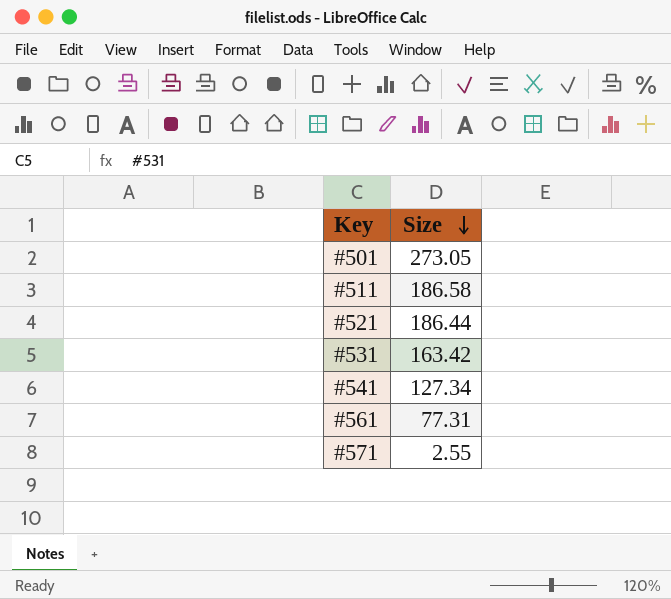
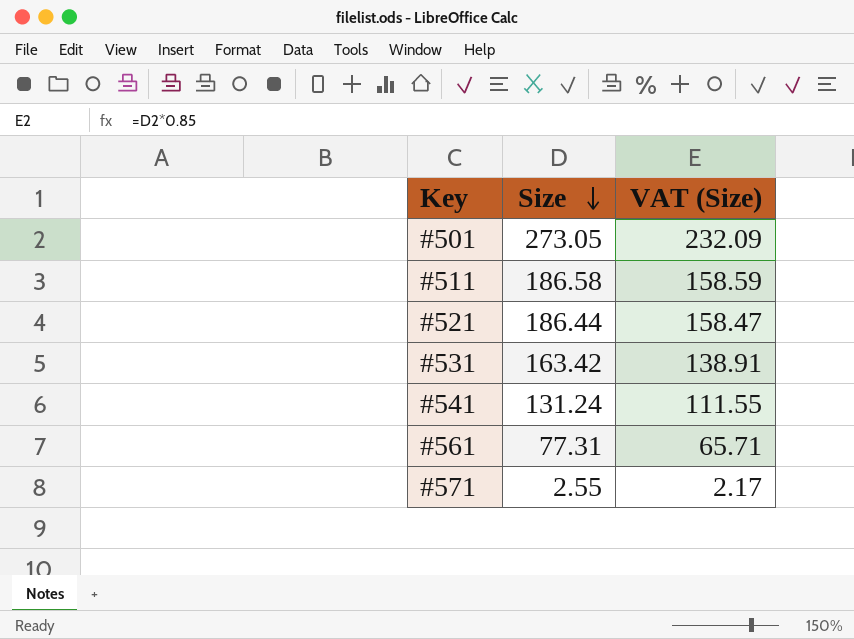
column VAT (Size) | formula: none -> [Size] * 0.85
#541 | Size: 127.34 -> 131.24

